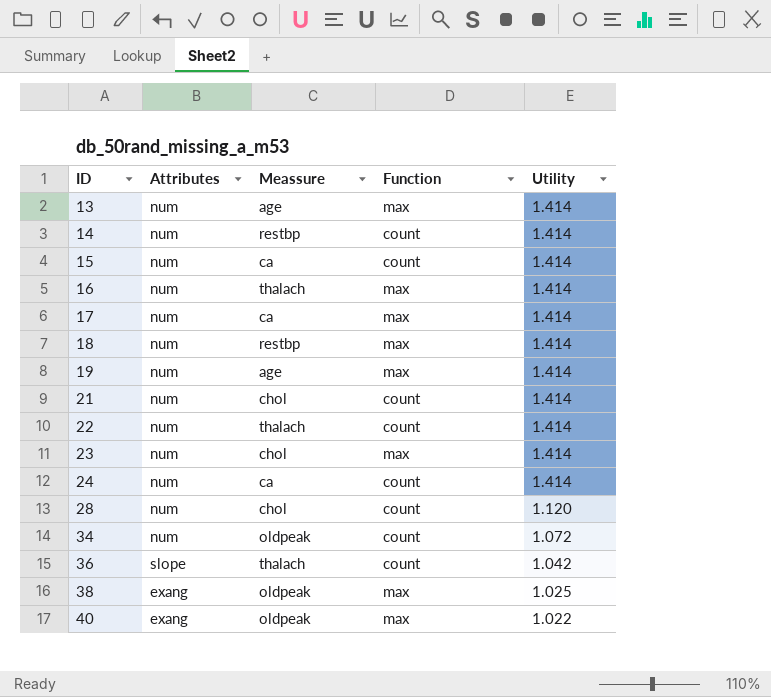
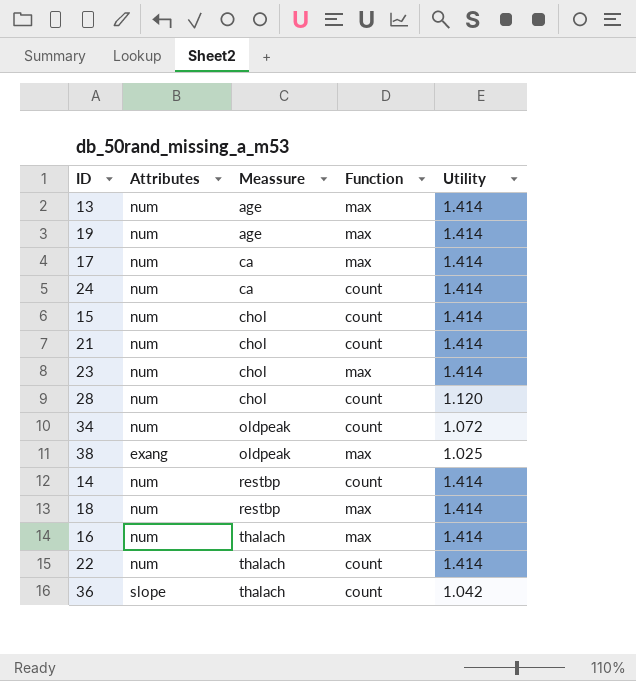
row order: ID ascending -> Meassure ascending
row 40: exang | oldpeak | max | 1.022 -> none
15 | Meassure: ca -> chol

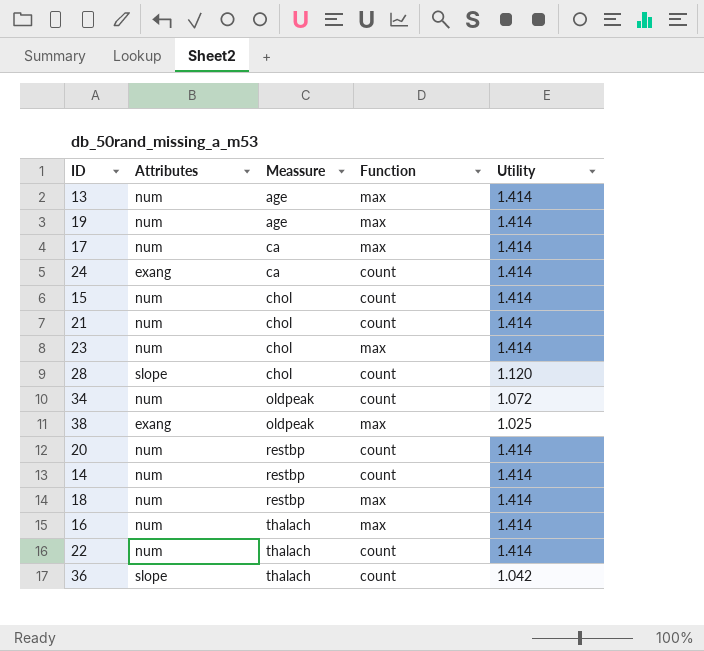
24 | Attributes: num -> exang
28 | Attributes: num -> slope
row 20: none -> num | restbp | count | 1.414

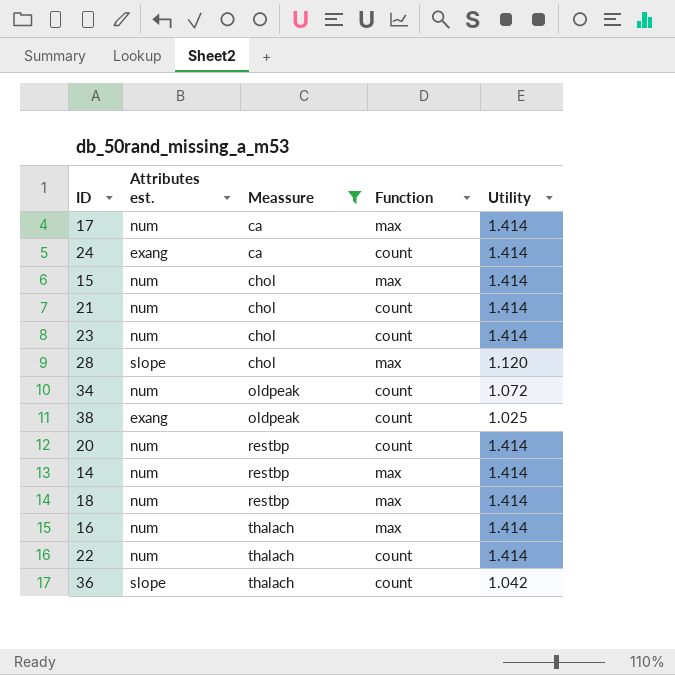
filter: none -> Meassure != age
column name: Attributes -> Attributes est.
15 | Function: count -> max
23 | Function: max -> count
28 | Function: count -> max
38 | Function: max -> count
14 | Function: count -> max

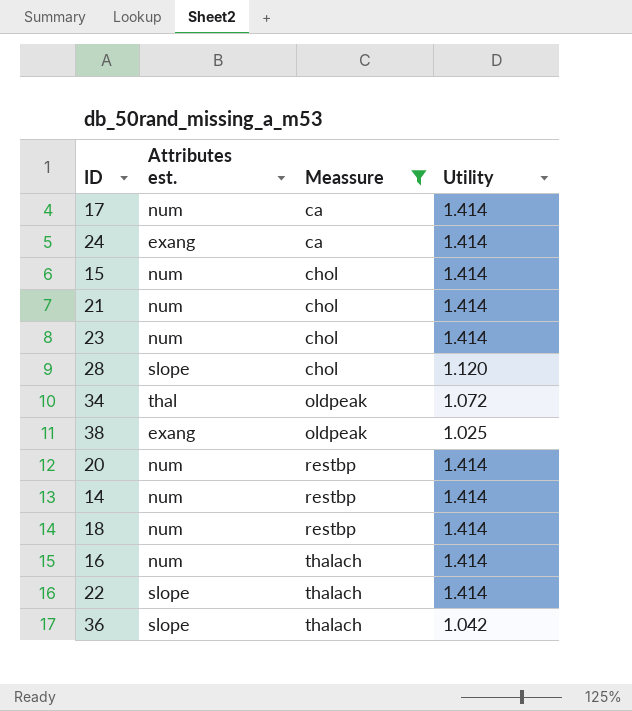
column Function | position: 4 -> none
34 | Attributes est.: num -> thal
22 | Attributes est.: num -> slope

